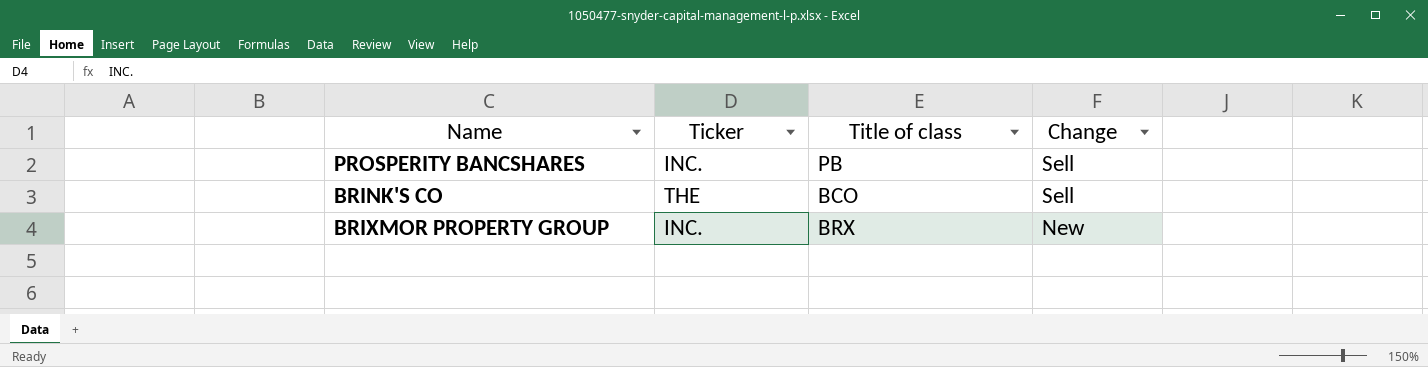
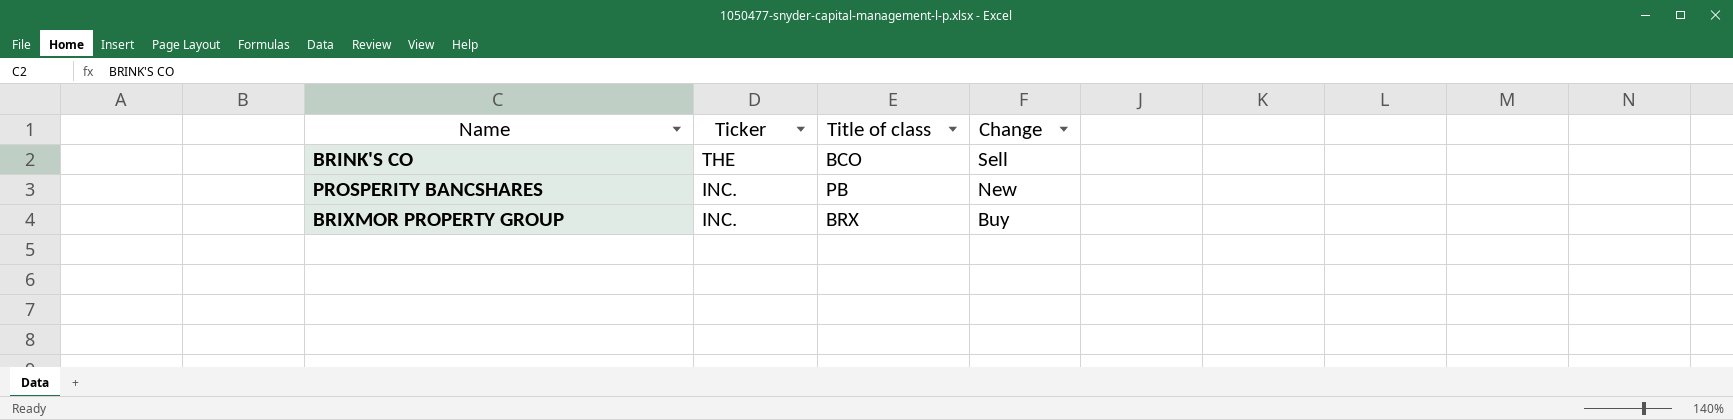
row order: Change descending -> Ticker descending
PROSPERITY BANCSHARES | Change: Sell -> New
BRIXMOR PROPERTY GROUP | Change: New -> Buy

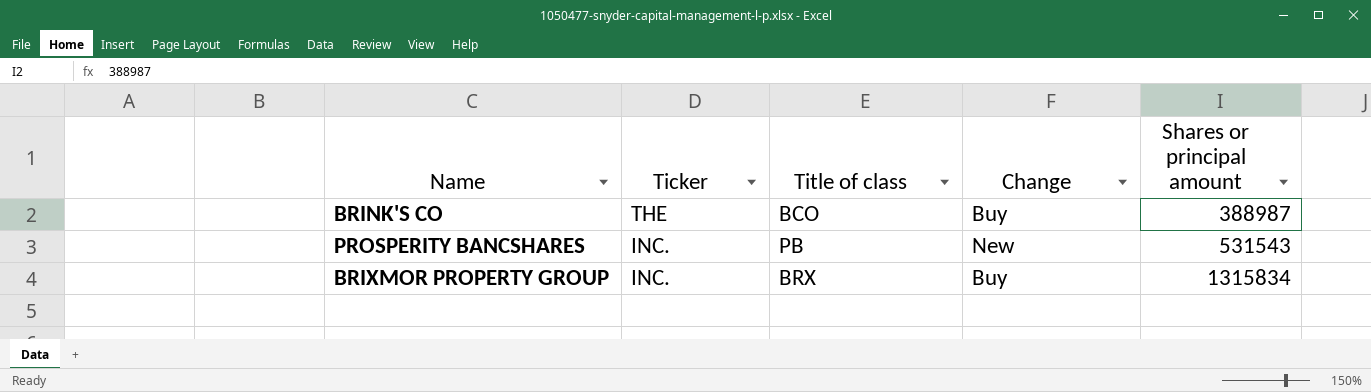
column Shares or principal amount | position: none -> 5
BRINK'S CO | Change: Sell -> Buy

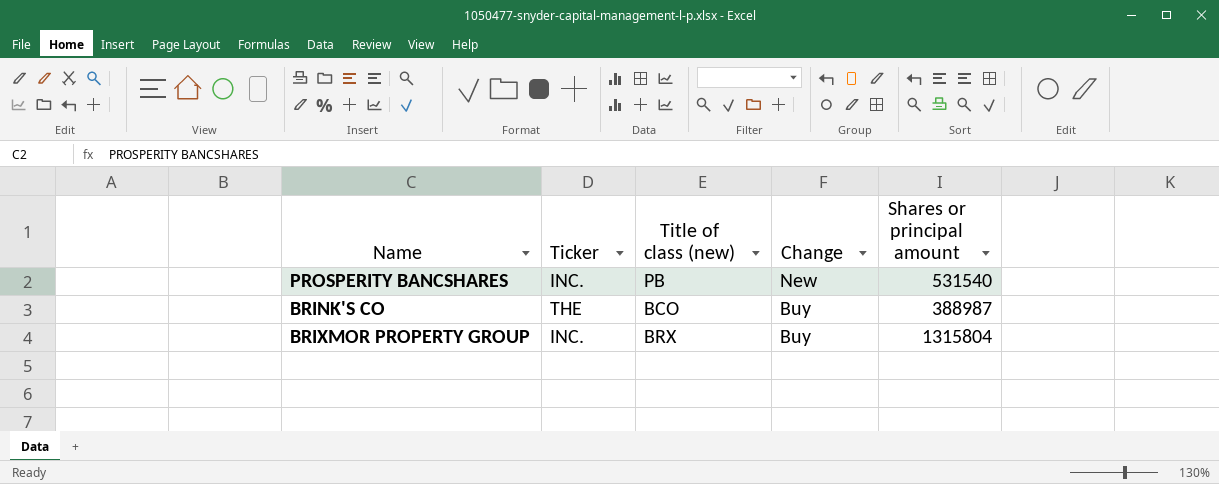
row order: Ticker descending -> Change descending
column name: Title of class -> Title of class (new)
PROSPERITY BANCSHARES | Shares or principal amount: 531543 -> 531540
BRIXMOR PROPERTY GROUP | Shares or principal amount: 1315834 -> 1315804

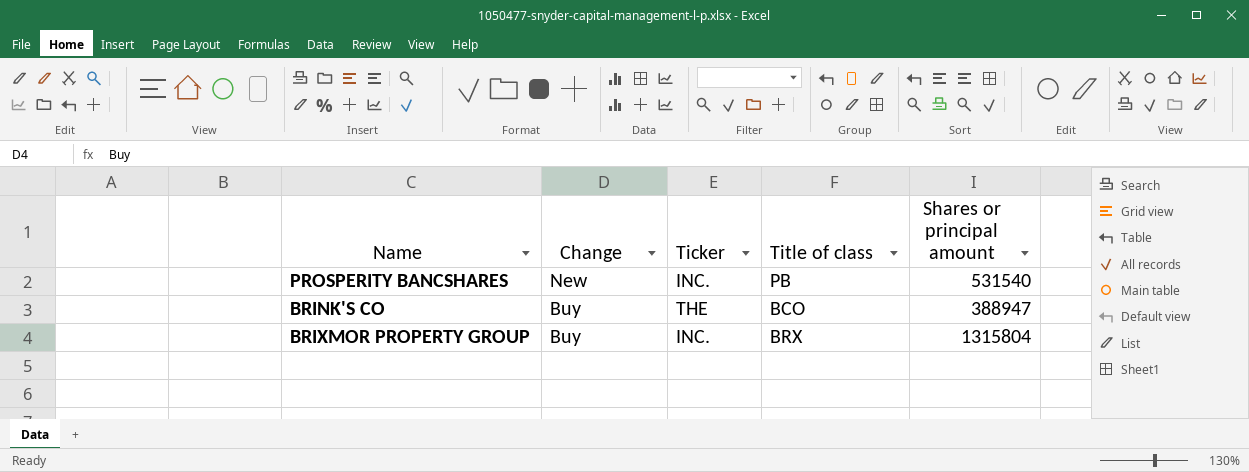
column Change | position: 4 -> 2
column name: Title of class (new) -> Title of class
BRINK'S CO | Shares or principal amount: 388987 -> 388947

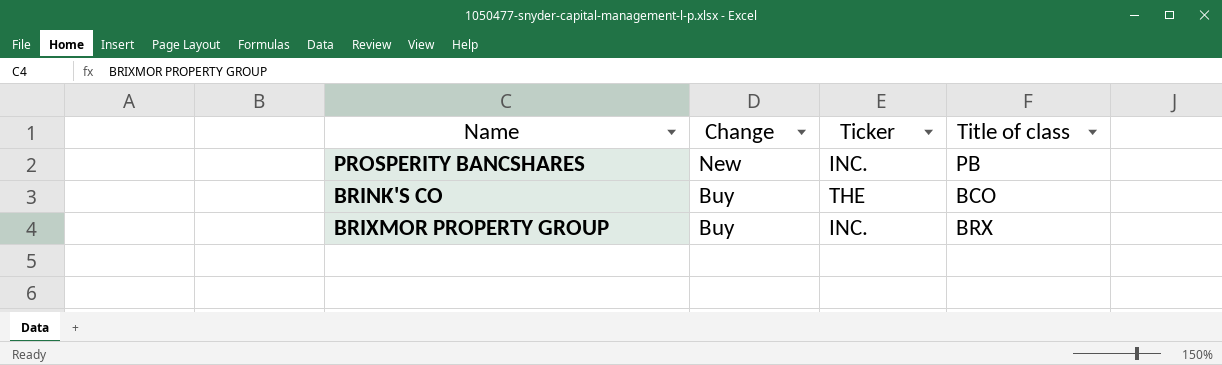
column Shares or principal amount | position: 5 -> none

